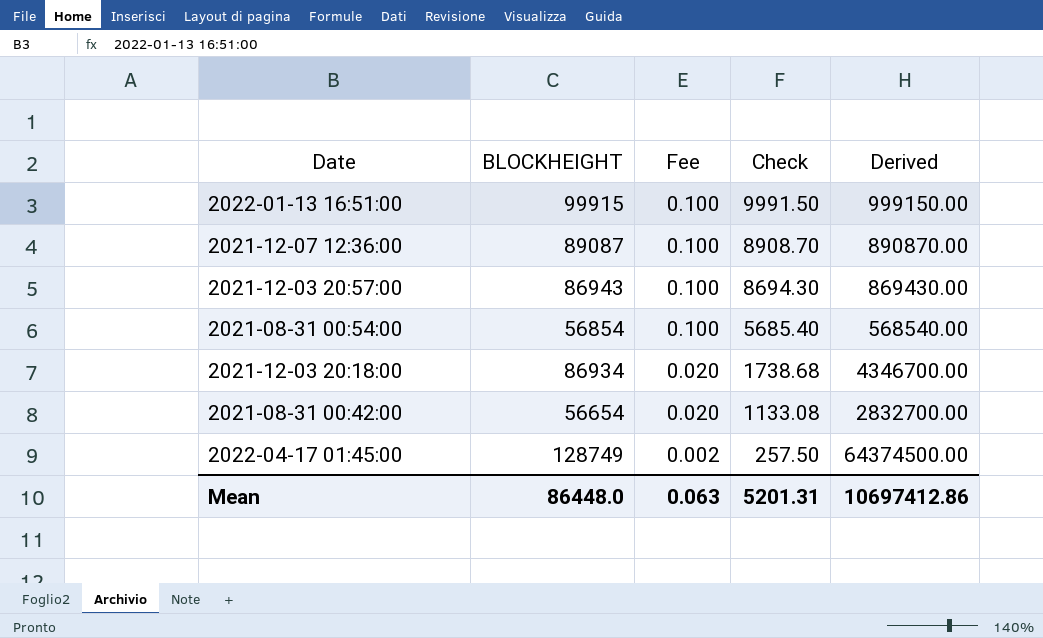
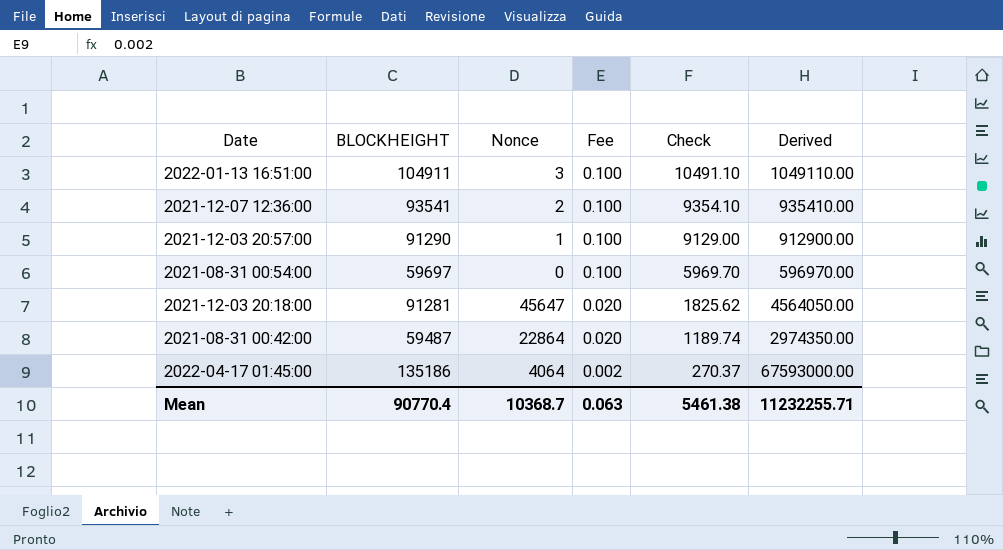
column Nonce | position: none -> 3
2022-01-13 16:51:00 | BLOCKHEIGHT: 99915 -> 104911
2022-01-13 16:51:00 | Check: 9991.50 -> 10491.10
2022-01-13 16:51:00 | Derived: 999150.00 -> 1049110.00
2021-12-07 12:36:00 | BLOCKHEIGHT: 89087 -> 93541
2021-12-07 12:36:00 | Check: 8908.70 -> 9354.10
2021-12-07 12:36:00 | Derived: 890870.00 -> 935410.00
2021-12-03 20:57:00 | BLOCKHEIGHT: 86943 -> 91290
2021-12-03 20:57:00 | Check: 8694.30 -> 9129.00
2021-12-03 20:57:00 | Derived: 869430.00 -> 912900.00
2021-08-31 00:54:00 | BLOCKHEIGHT: 56854 -> 59697
2021-08-31 00:54:00 | Check: 5685.40 -> 5969.70
2021-08-31 00:54:00 | Derived: 568540.00 -> 596970.00
2021-12-03 20:18:00 | BLOCKHEIGHT: 86934 -> 91281
2021-12-03 20:18:00 | Check: 1738.68 -> 1825.62
2021-12-03 20:18:00 | Derived: 4346700.00 -> 4564050.00
2021-08-31 00:42:00 | BLOCKHEIGHT: 56654 -> 59487
2021-08-31 00:42:00 | Check: 1133.08 -> 1189.74
2021-08-31 00:42:00 | Derived: 2832700.00 -> 2974350.00
2022-04-17 01:45:00 | BLOCKHEIGHT: 128749 -> 135186
2022-04-17 01:45:00 | Check: 257.50 -> 270.37
2022-04-17 01:45:00 | Derived: 64374500.00 -> 67593000.00
Mean | BLOCKHEIGHT: 86448.0 -> 90770.4
Mean | Check: 5201.31 -> 5461.38
Mean | Derived: 10697412.86 -> 11232255.71

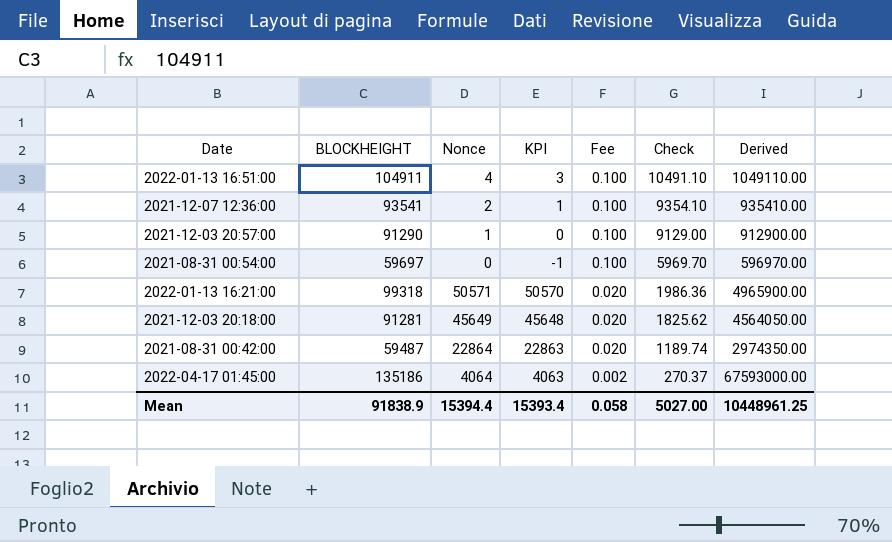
column KPI | formula: none -> [Nonce] - 1
2022-01-13 16:51:00 | Nonce: 3 -> 4
row 2022-01-13 16:21:00: none -> 99318 | 50571 | 50570 | 0.020 | 1986.36 | 4965900.00
2021-12-03 20:18:00 | Nonce: 45647 -> 45649
Mean | BLOCKHEIGHT: 90770.4 -> 91838.9
Mean | Nonce: 10368.7 -> 15394.4
Mean | Fee: 0.063 -> 0.058
Mean | Check: 5461.38 -> 5027.00
Mean | Derived: 11232255.71 -> 10448961.25

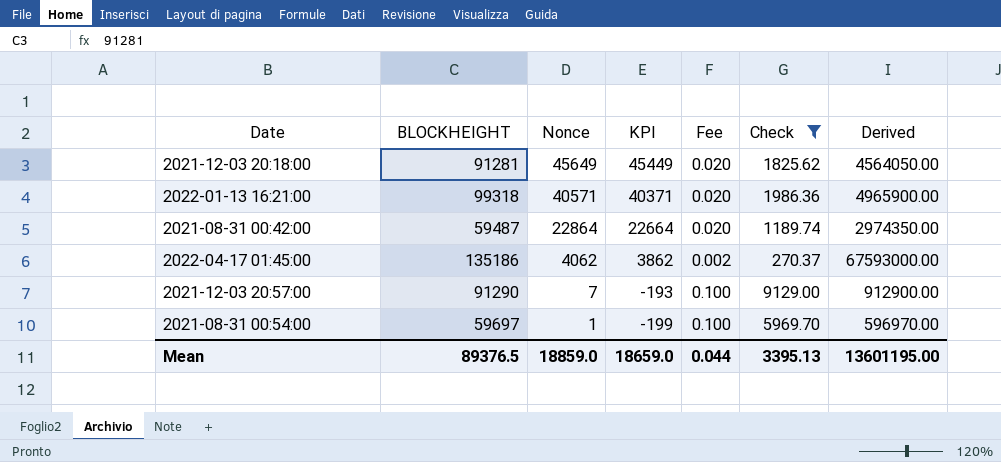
filter: none -> Check <= 9129.00
row order: Fee descending -> Nonce descending
column KPI | formula: [Nonce] - 1 -> [Nonce] - 200
2022-01-13 16:21:00 | Nonce: 50571 -> 40571
2022-04-17 01:45:00 | Nonce: 4064 -> 4062
2021-12-03 20:57:00 | Nonce: 1 -> 7
2021-08-31 00:54:00 | Nonce: 0 -> 1
Mean | BLOCKHEIGHT: 91838.9 -> 89376.5
Mean | Nonce: 15394.4 -> 18859.0
Mean | KPI: 15393.4 -> 18659.0
Mean | Fee: 0.058 -> 0.044
Mean | Check: 5027.00 -> 3395.13
Mean | Derived: 10448961.25 -> 13601195.00

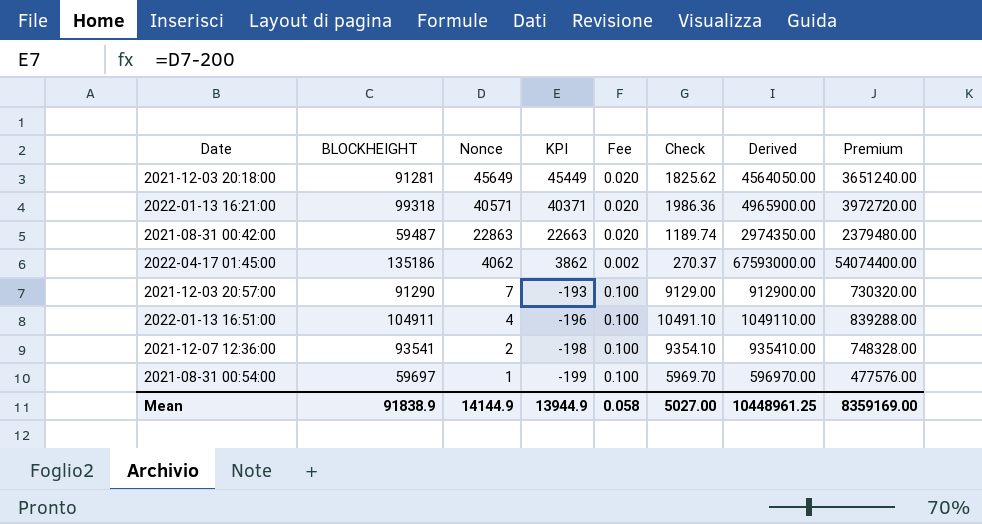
filter: Check <= 9129.00 -> none
column Premium | formula: none -> [Derived] * 0.8
2021-08-31 00:42:00 | Nonce: 22864 -> 22863
2021-08-31 00:42:00 | KPI: 22664 -> 22663
Mean | BLOCKHEIGHT: 89376.5 -> 91838.9
Mean | Nonce: 18859.0 -> 14144.9
Mean | KPI: 18659.0 -> 13944.9
Mean | Fee: 0.044 -> 0.058
Mean | Check: 3395.13 -> 5027.00
Mean | Derived: 13601195.00 -> 10448961.25

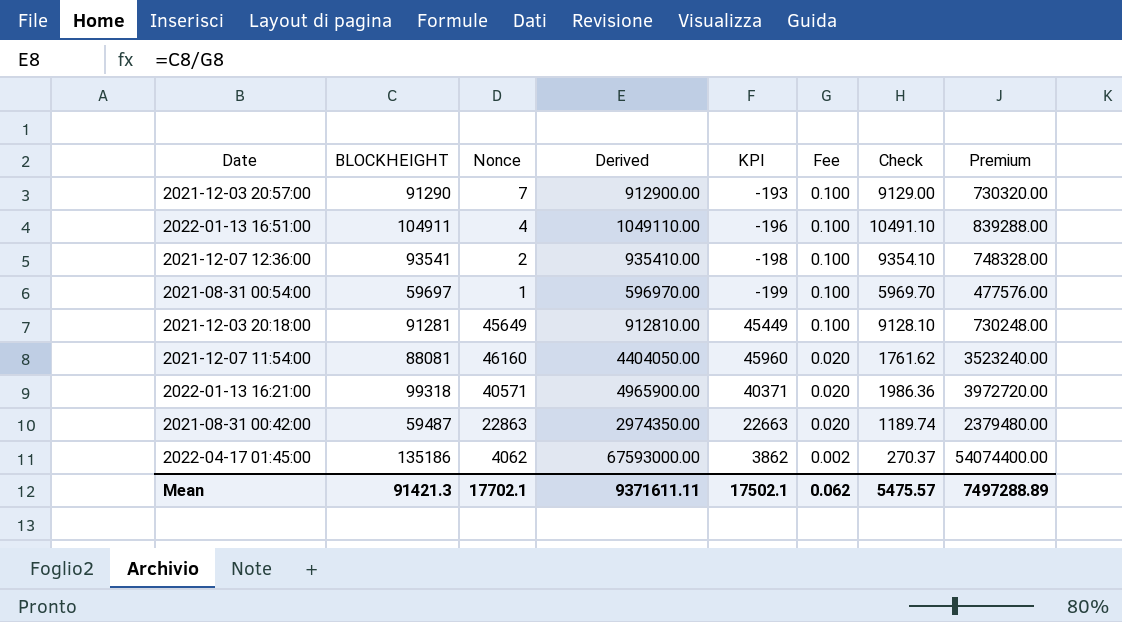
row order: Nonce descending -> Fee descending
column Derived | position: 7 -> 4
2021-12-03 20:18:00 | Derived: 4564050.00 -> 912810.00
2021-12-03 20:18:00 | Fee: 0.020 -> 0.100
2021-12-03 20:18:00 | Check: 1825.62 -> 9128.10
2021-12-03 20:18:00 | Premium: 3651240.00 -> 730248.00
row 2021-12-07 11:54:00: none -> 88081 | 46160 | 4404050.00 | 45960 | 0.020 | 1761.62 | 3523240.00
Mean | BLOCKHEIGHT: 91838.9 -> 91421.3
Mean | Nonce: 14144.9 -> 17702.1
Mean | Derived: 10448961.25 -> 9371611.11
Mean | KPI: 13944.9 -> 17502.1
Mean | Fee: 0.058 -> 0.062
Mean | Check: 5027.00 -> 5475.57
Mean | Premium: 8359169.00 -> 7497288.89

